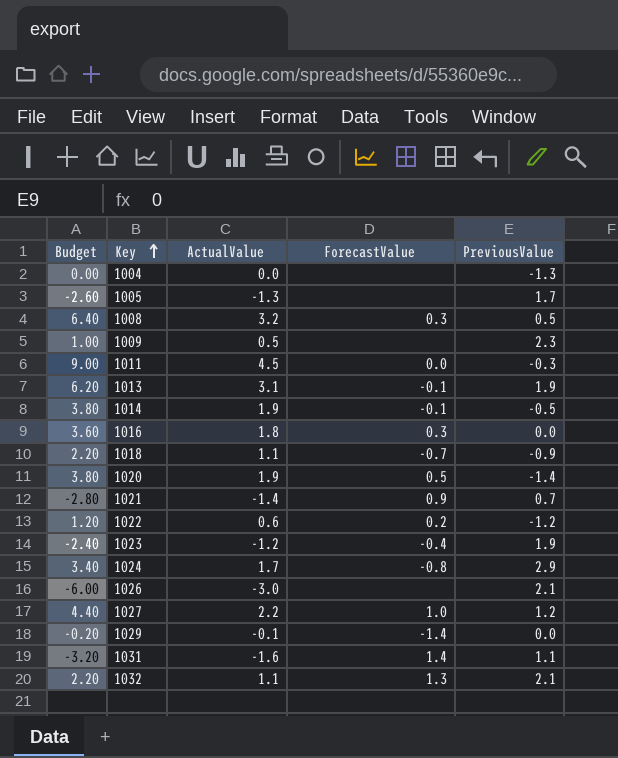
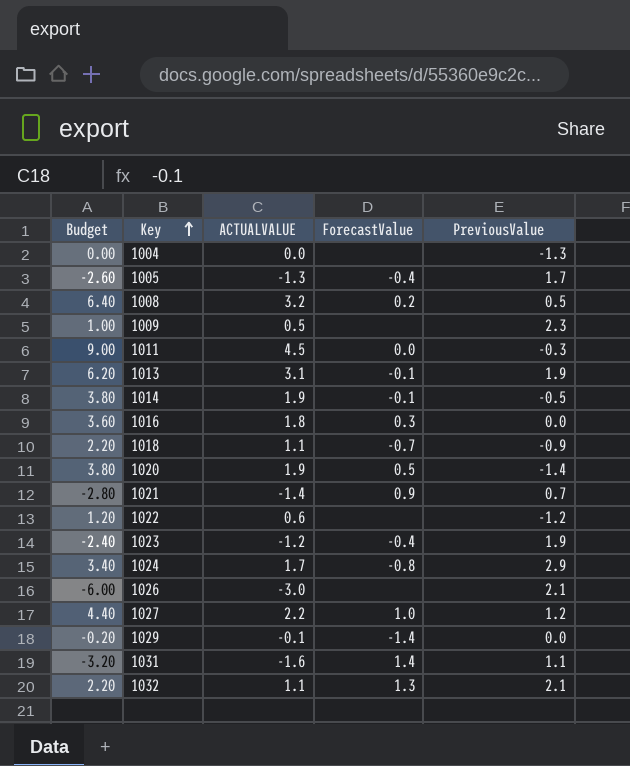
column name: ActualValue -> ACTUALVALUE
1005 | ForecastValue: none -> -0.4
1008 | ForecastValue: 0.3 -> 0.2
1022 | ForecastValue: 0.2 -> none

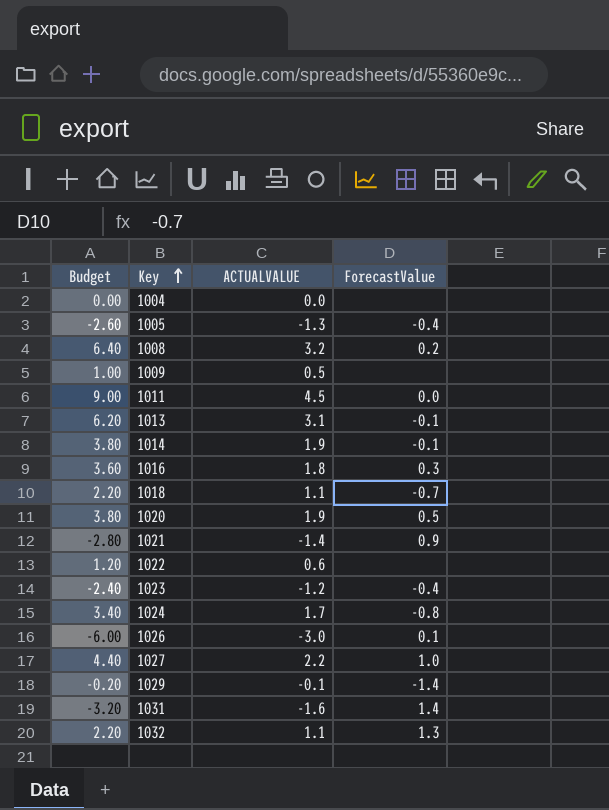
column PreviousValue | position: 5 -> none
1026 | ForecastValue: none -> 0.1

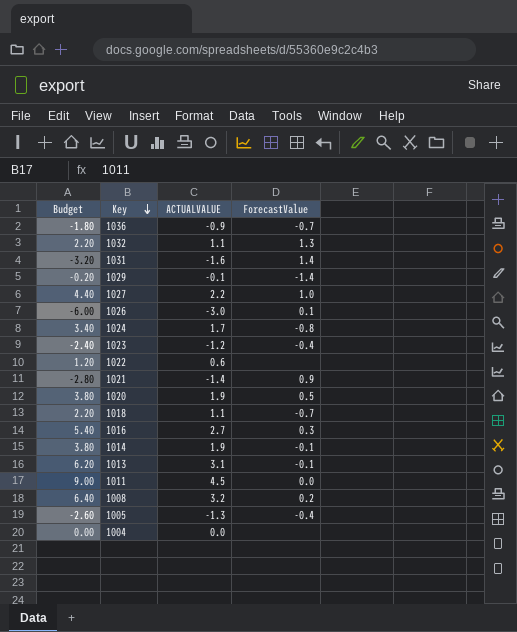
row order: Key ascending -> Key descending
row 1009: 1.00 | 0.5 | none -> none
row 1036: none -> -1.80 | -0.9 | -0.7
1016 | Budget: 3.60 -> 5.40
1016 | ACTUALVALUE: 1.8 -> 2.7

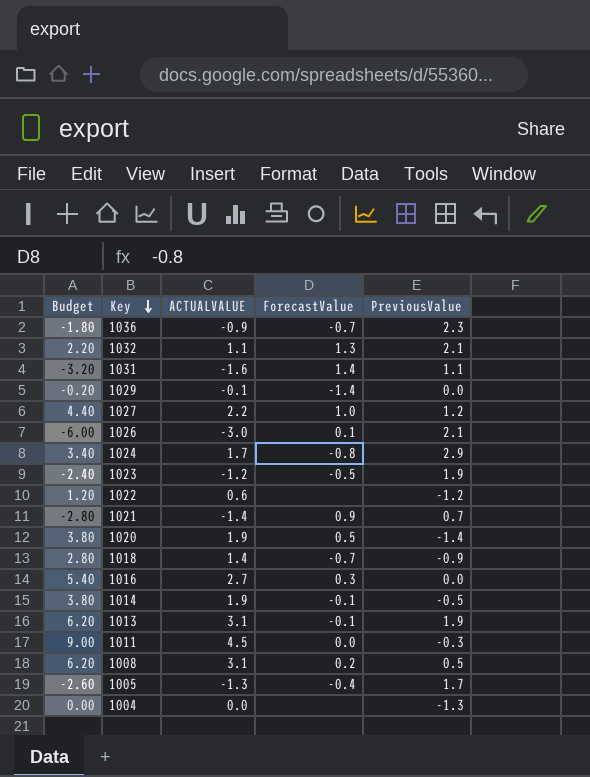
column PreviousValue | position: none -> 5
1023 | ForecastValue: -0.4 -> -0.5
1018 | Budget: 2.20 -> 2.80
1018 | ACTUALVALUE: 1.1 -> 1.4
1008 | Budget: 6.40 -> 6.20
1008 | ACTUALVALUE: 3.2 -> 3.1

